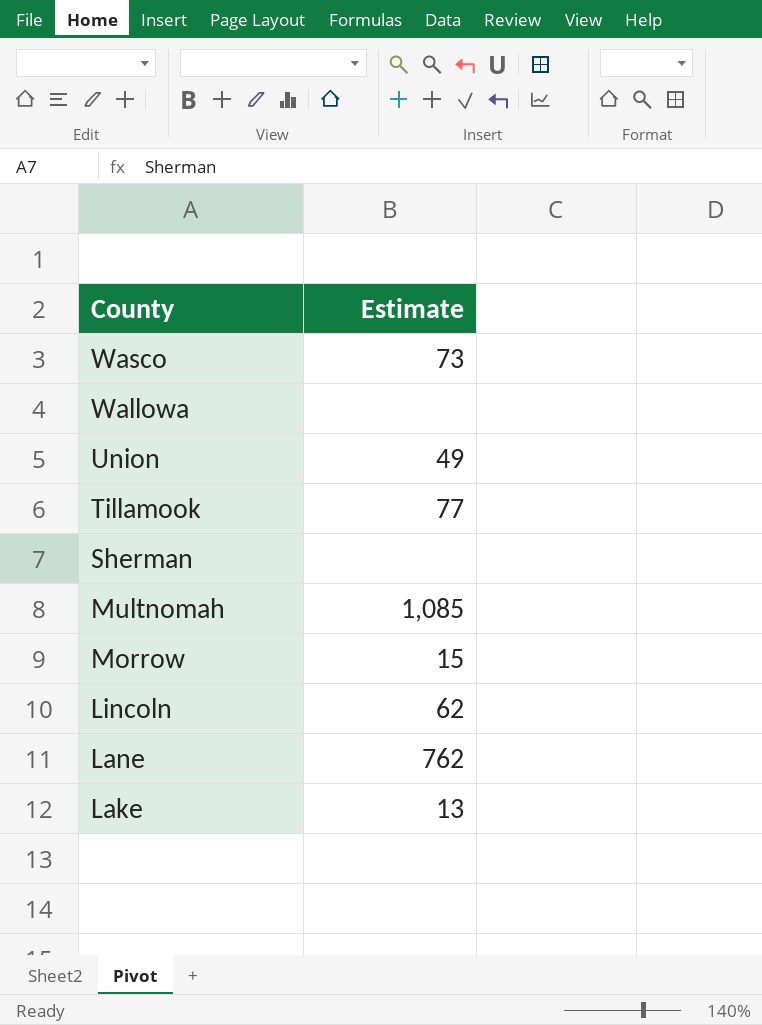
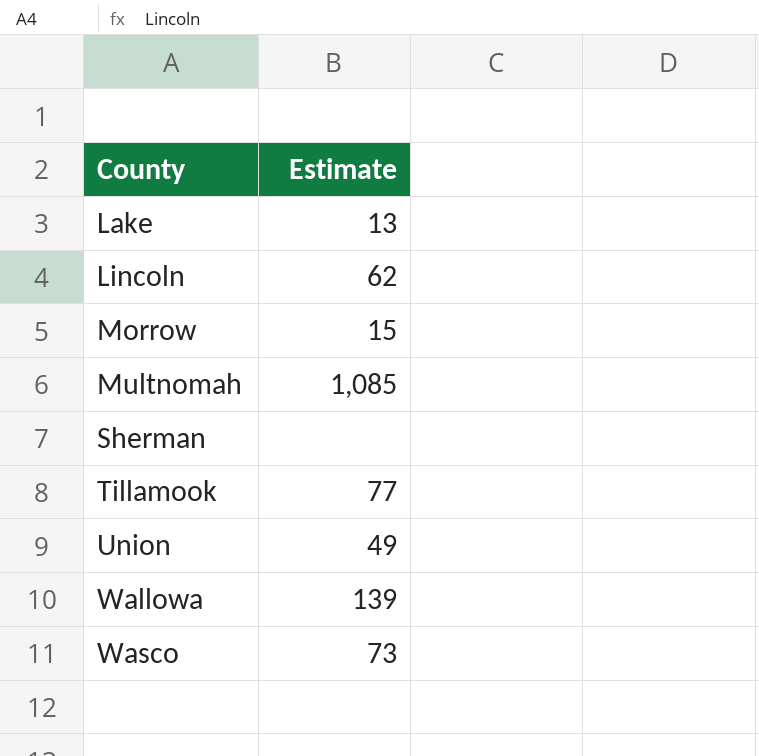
row order: County descending -> County ascending
row Lane: 762 -> none
Wallowa | Estimate: none -> 139

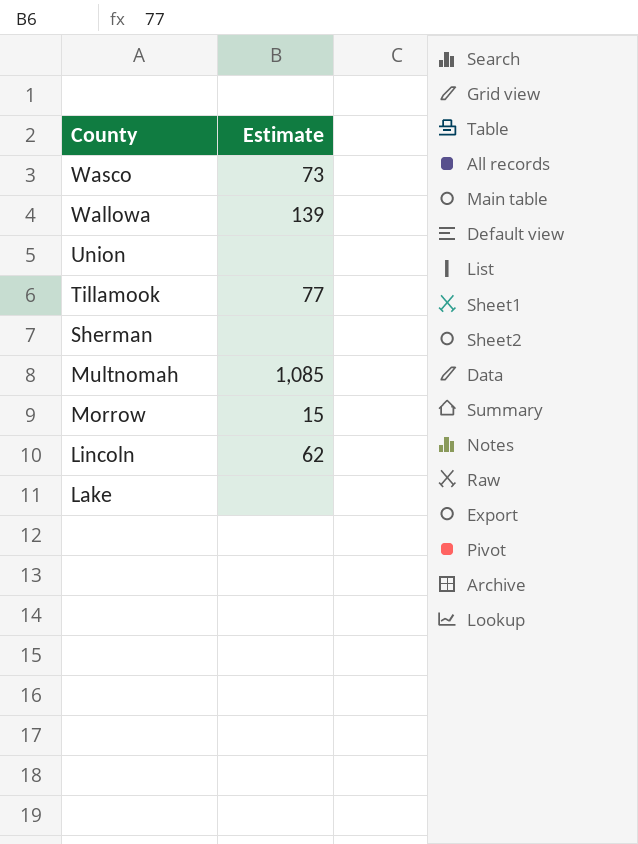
row order: County ascending -> County descending
Union | Estimate: 49 -> none
Lake | Estimate: 13 -> none

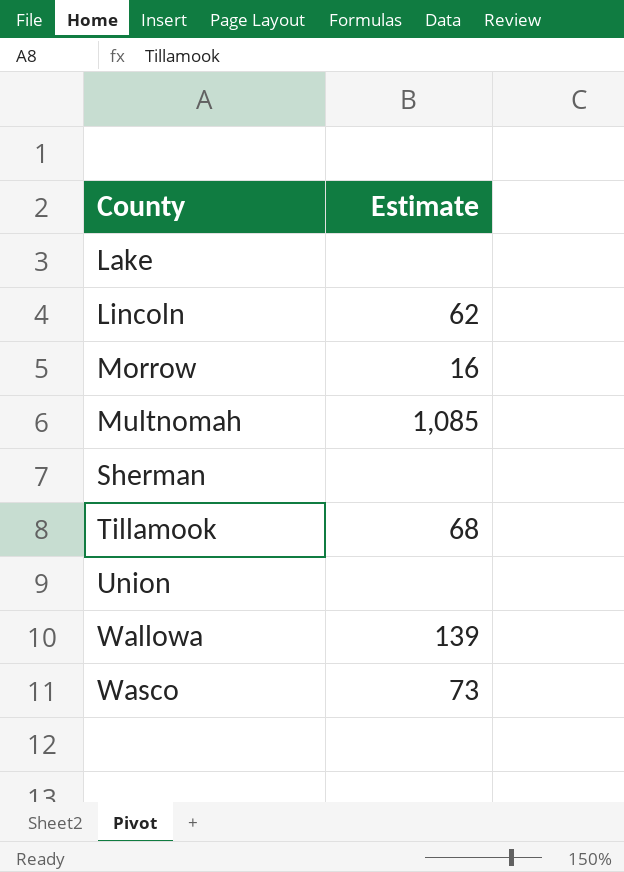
row order: County descending -> County ascending
Morrow | Estimate: 15 -> 16
Tillamook | Estimate: 77 -> 68

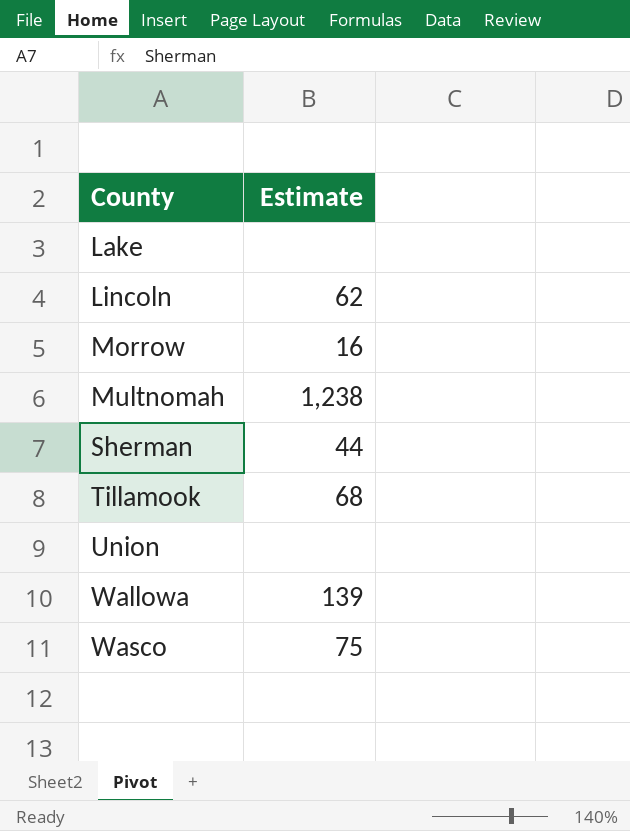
Multnomah | Estimate: 1,085 -> 1,238
Sherman | Estimate: none -> 44
Wasco | Estimate: 73 -> 75

